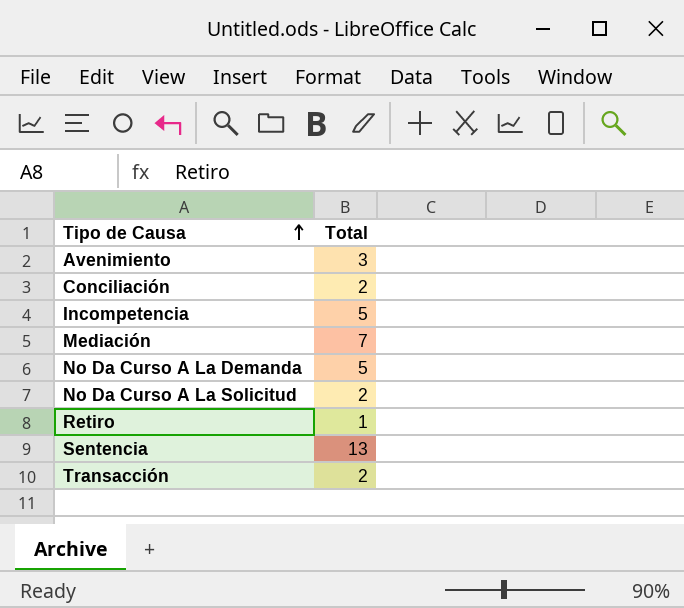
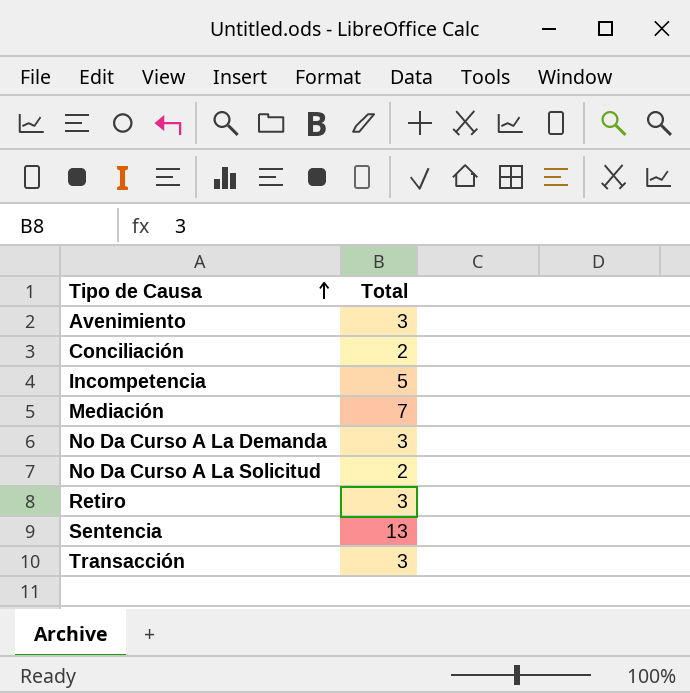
No Da Curso A La Demanda | Total: 5 -> 3
Retiro | Total: 1 -> 3
Transacción | Total: 2 -> 3

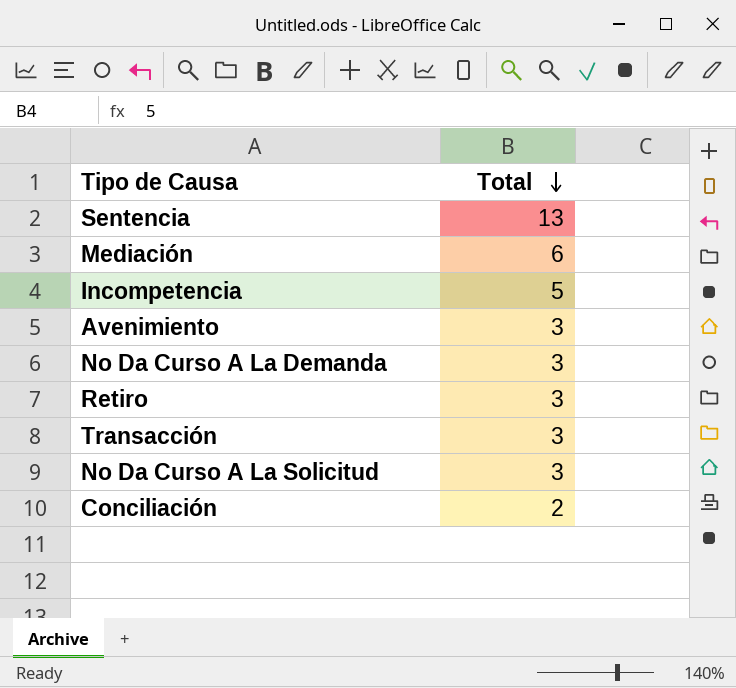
row order: Tipo de Causa ascending -> Total descending
Mediación | Total: 7 -> 6
No Da Curso A La Solicitud | Total: 2 -> 3

